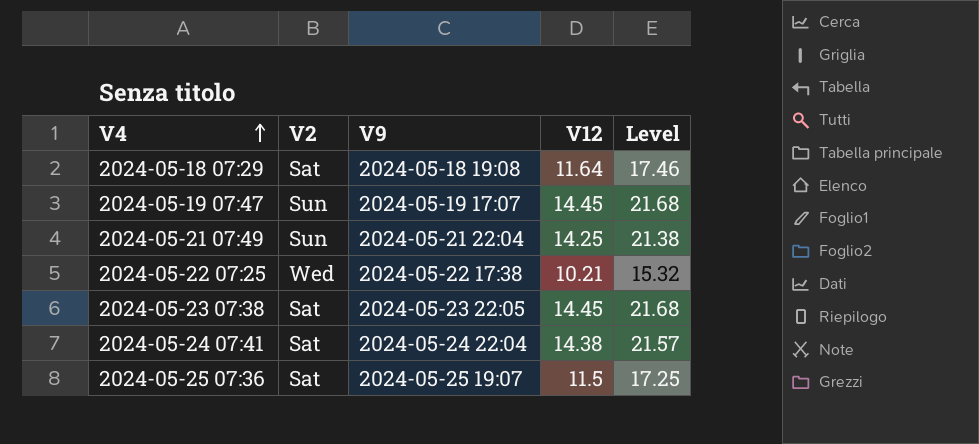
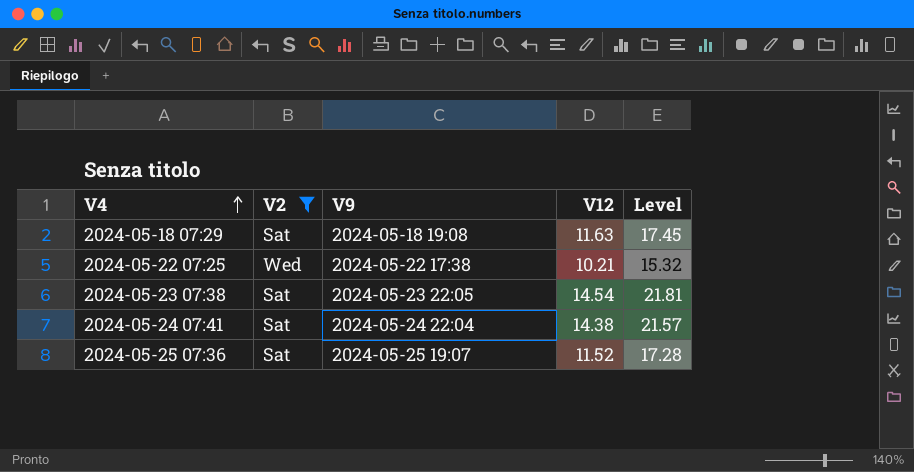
filter: none -> V2 != Sun
2024-05-18 07:29 | V12: 11.64 -> 11.63
2024-05-18 07:29 | Level: 17.46 -> 17.45
2024-05-23 07:38 | V12: 14.45 -> 14.54
2024-05-23 07:38 | Level: 21.68 -> 21.81
2024-05-25 07:36 | V12: 11.5 -> 11.52
2024-05-25 07:36 | Level: 17.25 -> 17.28

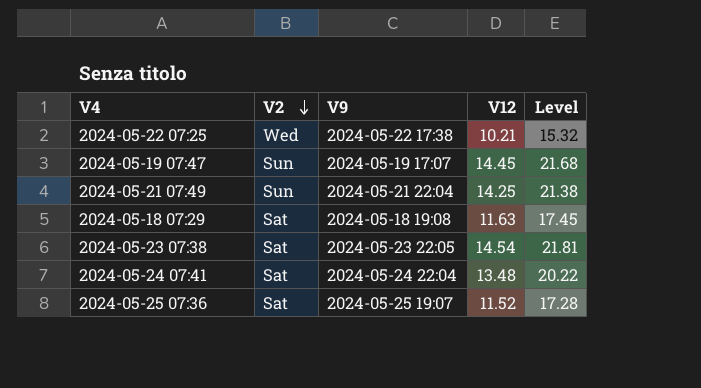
filter: V2 != Sun -> none
row order: V4 ascending -> V2 descending
2024-05-24 07:41 | V12: 14.38 -> 13.48
2024-05-24 07:41 | Level: 21.57 -> 20.22

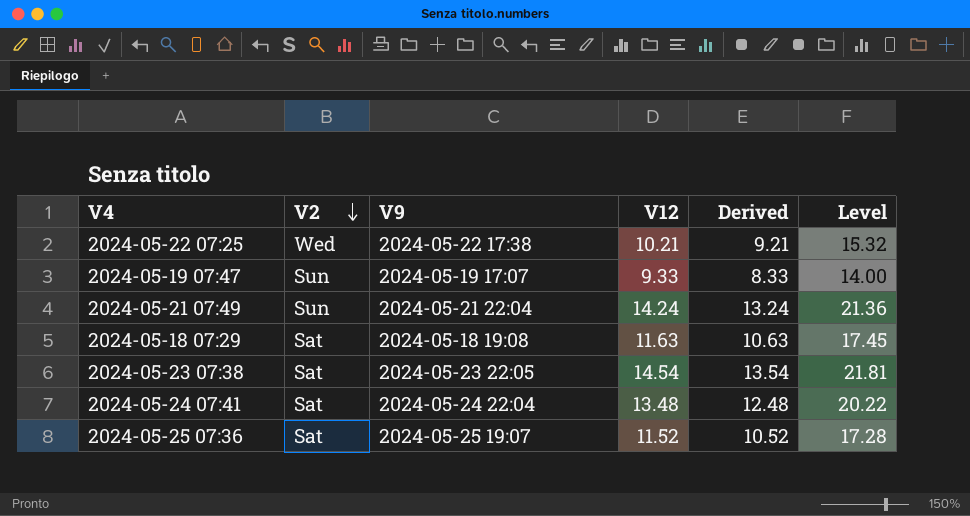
column Derived | formula: none -> [V12] - 1
2024-05-19 07:47 | V12: 14.45 -> 9.33
2024-05-19 07:47 | Level: 21.68 -> 14.00
2024-05-21 07:49 | V12: 14.25 -> 14.24
2024-05-21 07:49 | Level: 21.38 -> 21.36

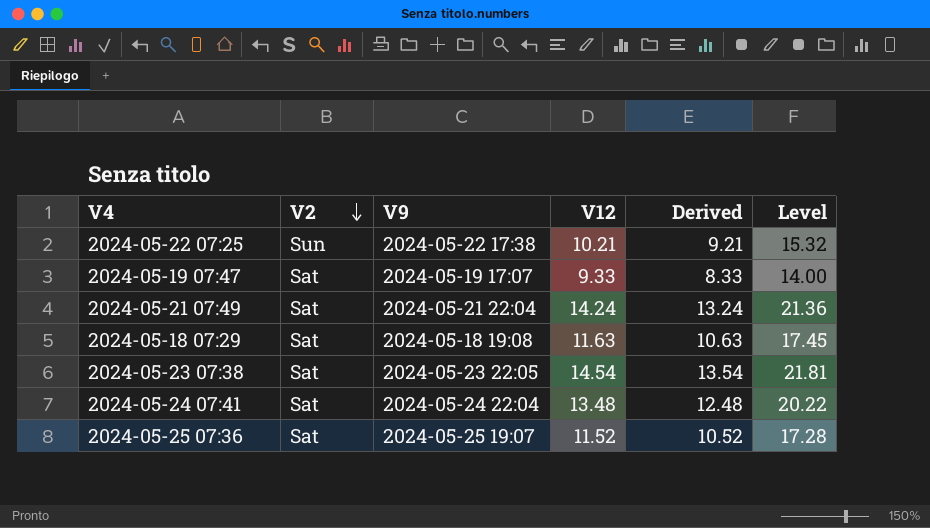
2024-05-22 07:25 | V2: Wed -> Sun
2024-05-19 07:47 | V2: Sun -> Sat
2024-05-21 07:49 | V2: Sun -> Sat

